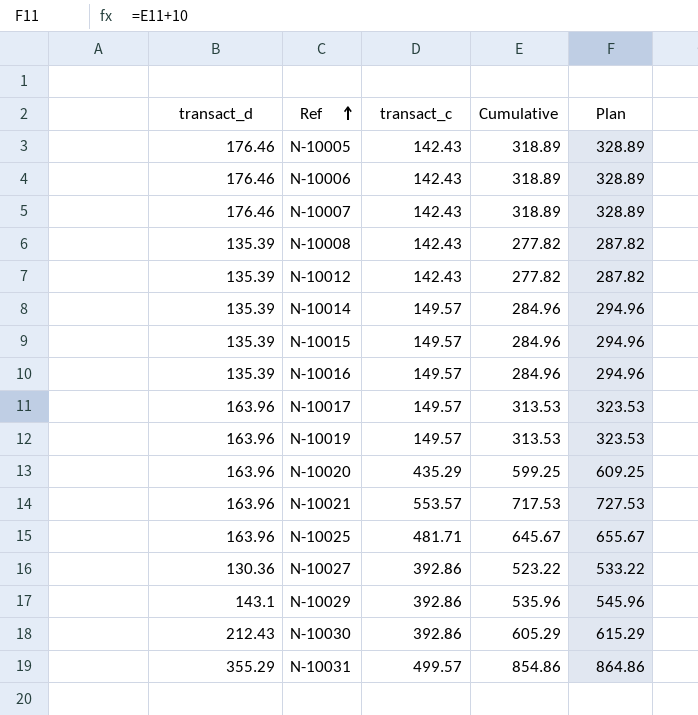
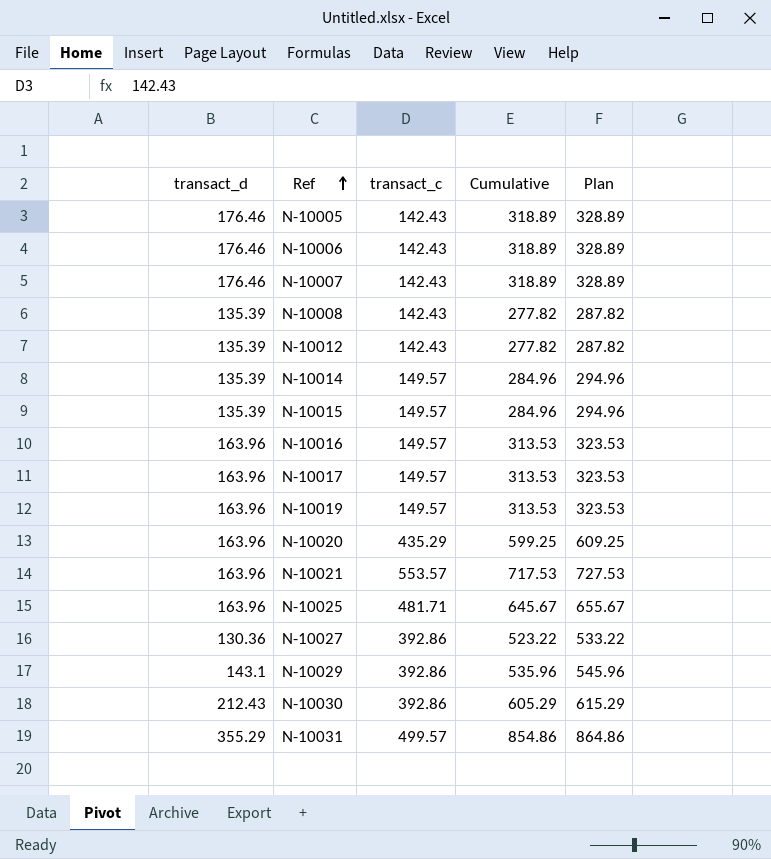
N-10016 | transact_d: 135.39 -> 163.96
N-10016 | Cumulative: 284.96 -> 313.53
N-10016 | Plan: 294.96 -> 323.53

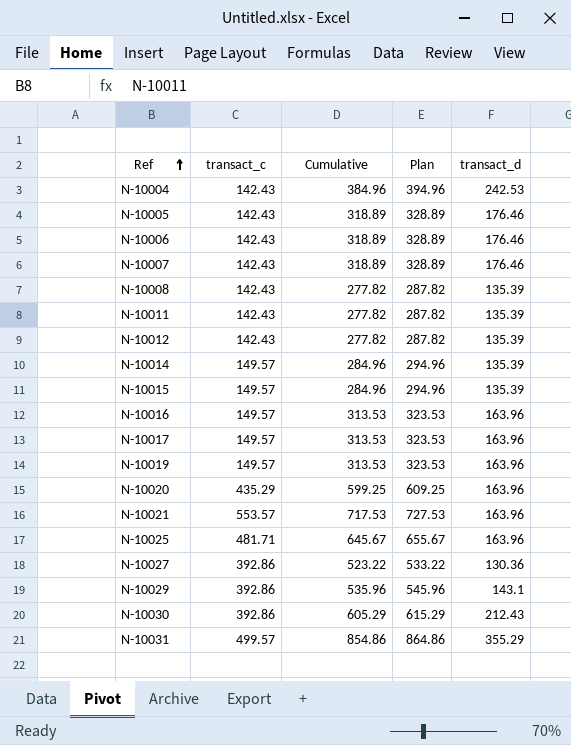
column transact_d | position: 1 -> 5
row N-10004: none -> 142.43 | 384.96 | 394.96 | 242.53
row N-10011: none -> 142.43 | 277.82 | 287.82 | 135.39

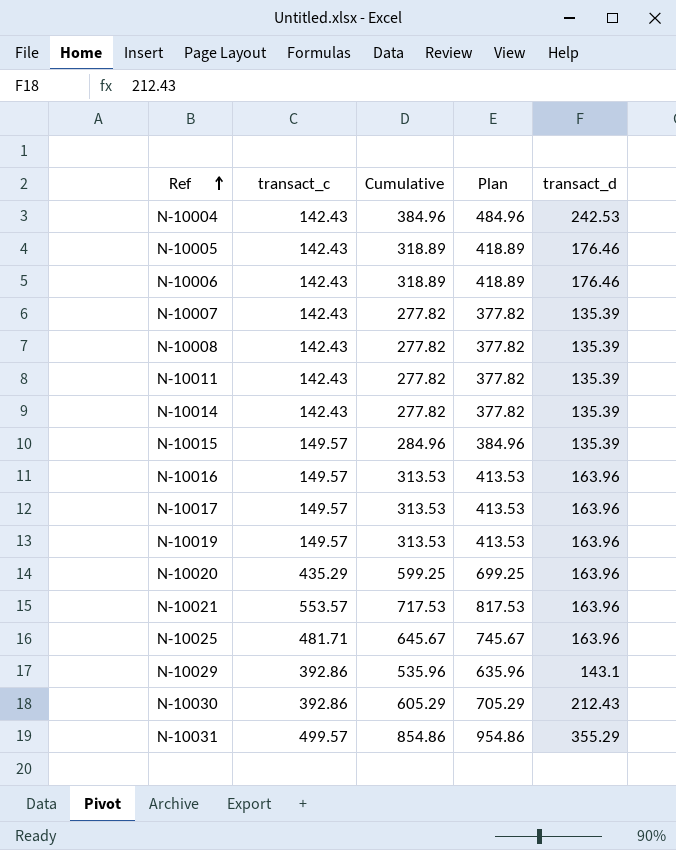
column Plan | formula: [Cumulative] + 10 -> [Cumulative] + 100
row N-10012: 142.43 | 277.82 | 287.82 | 135.39 -> none
row N-10027: 392.86 | 523.22 | 533.22 | 130.36 -> none
N-10007 | Cumulative: 318.89 -> 277.82
N-10007 | transact_d: 176.46 -> 135.39
N-10014 | transact_c: 149.57 -> 142.43
N-10014 | Cumulative: 284.96 -> 277.82

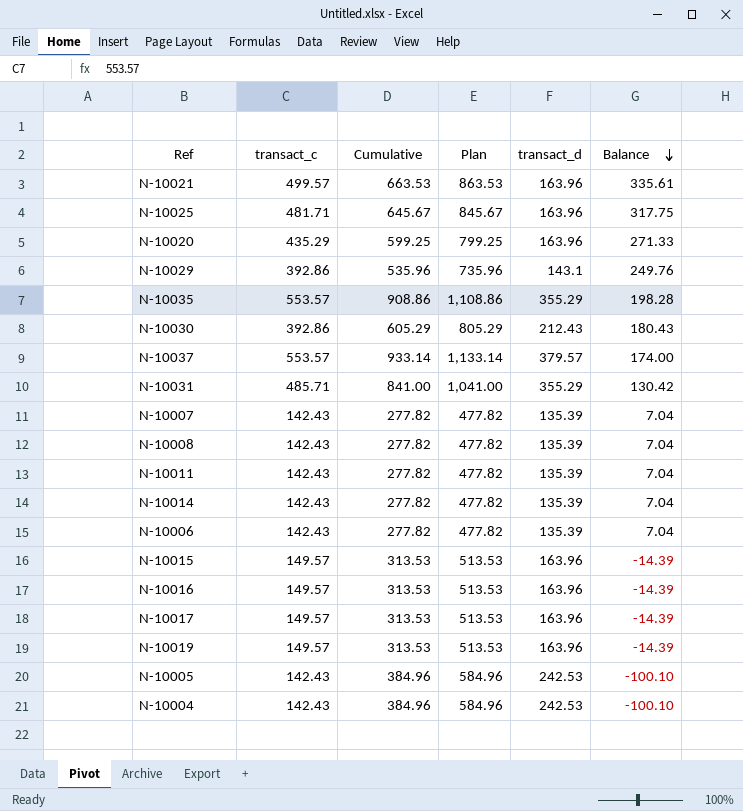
row order: Ref ascending -> Balance descending
column Plan | formula: [Cumulative] + 100 -> [Cumulative] + 200
column Balance | formula: none -> [transact_c] - [transact_d]
N-10021 | transact_c: 553.57 -> 499.57
N-10021 | Cumulative: 717.53 -> 663.53
row N-10035: none -> 553.57 | 908.86 | 1,108.86 | 355.29 | 198.28
row N-10037: none -> 553.57 | 933.14 | 1,133.14 | 379.57 | 174.00
N-10031 | transact_c: 499.57 -> 485.71
N-10031 | Cumulative: 854.86 -> 841.00
N-10006 | Cumulative: 318.89 -> 277.82
N-10006 | transact_d: 176.46 -> 135.39
N-10015 | Cumulative: 284.96 -> 313.53
N-10015 | transact_d: 135.39 -> 163.96
N-10005 | Cumulative: 318.89 -> 384.96
N-10005 | transact_d: 176.46 -> 242.53

